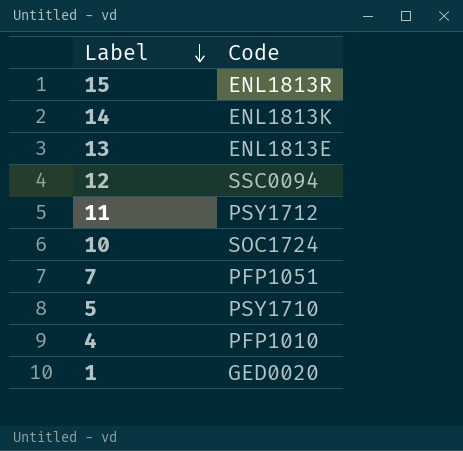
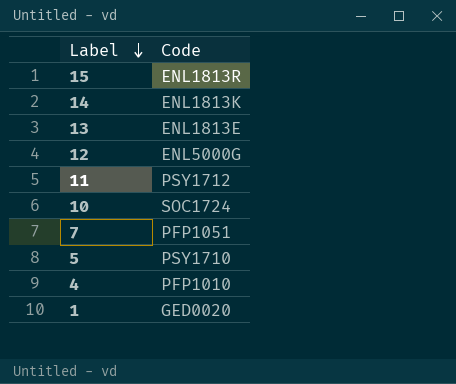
12 | Code: SSC0094 -> ENL5000G

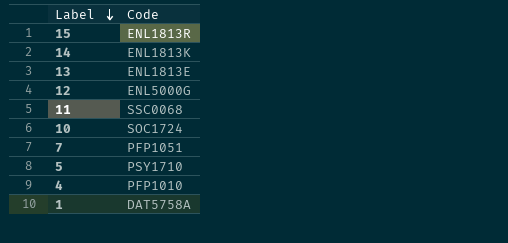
11 | Code: PSY1712 -> SSC0068
1 | Code: GED0020 -> DAT5758A

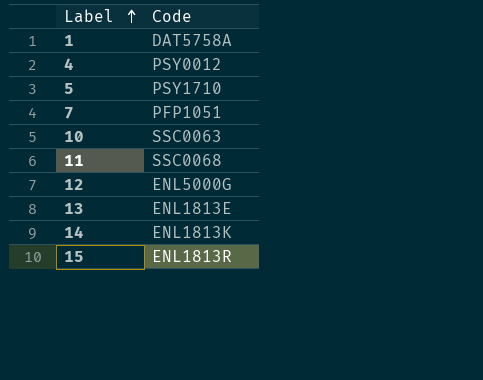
row order: Label descending -> Label ascending
4 | Code: PFP1010 -> PSY0012
10 | Code: SOC1724 -> SSC0063

